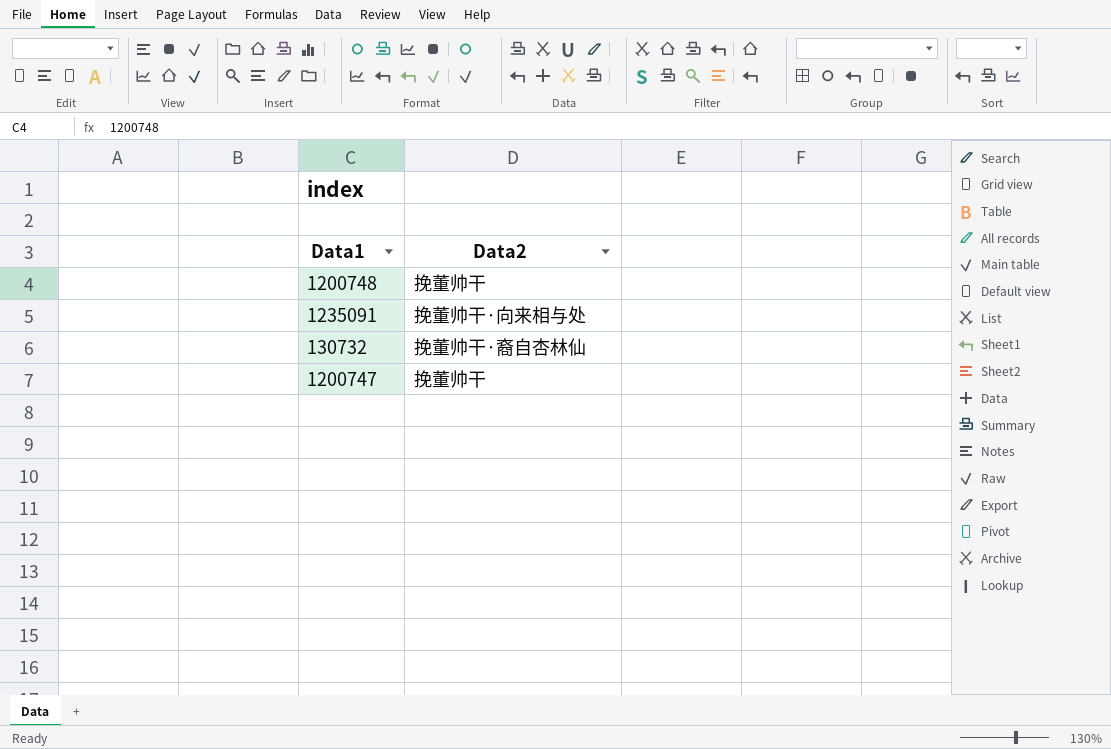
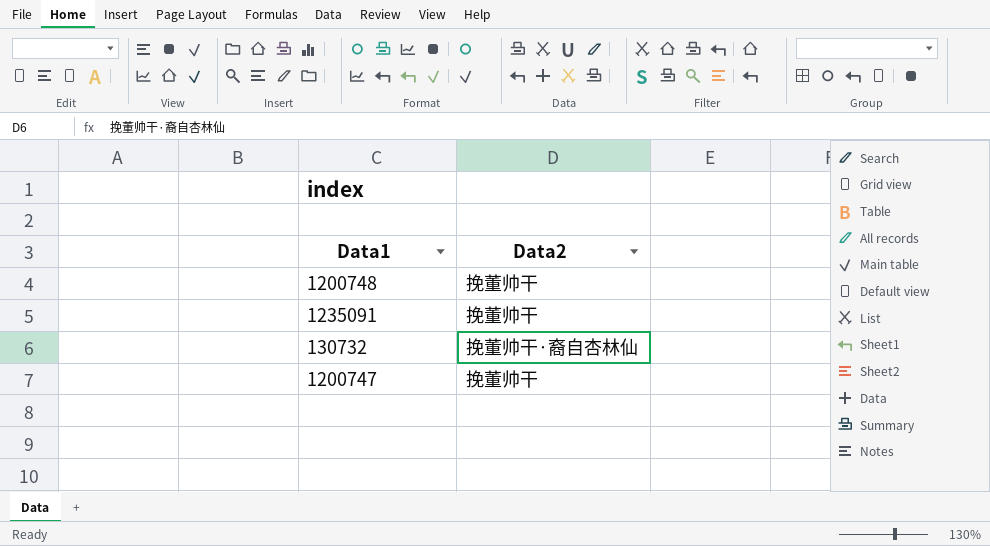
1235091 | Data2: 挽董帅干·向来相与处 -> 挽董帅干

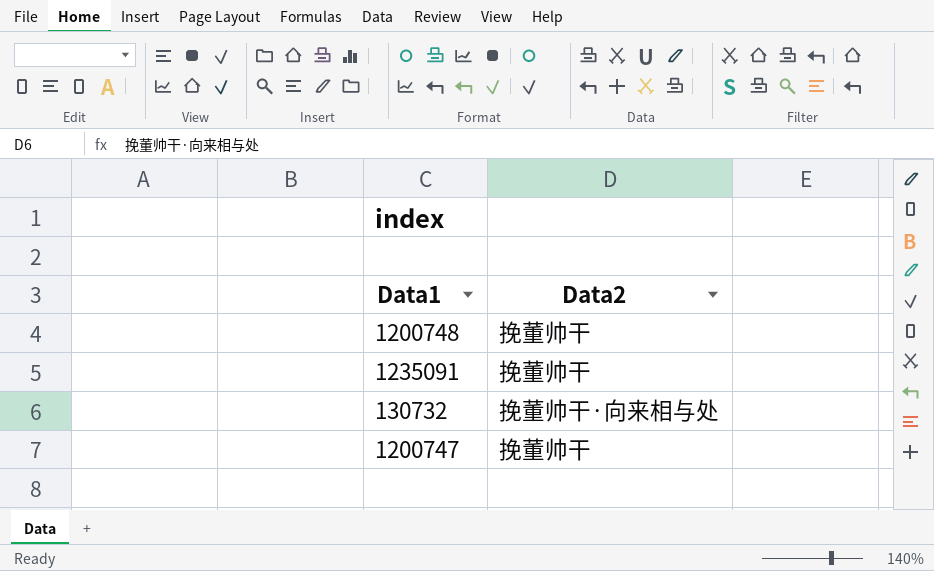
130732 | Data2: 挽董帅干·裔自杏林仙 -> 挽董帅干·向来相与处

